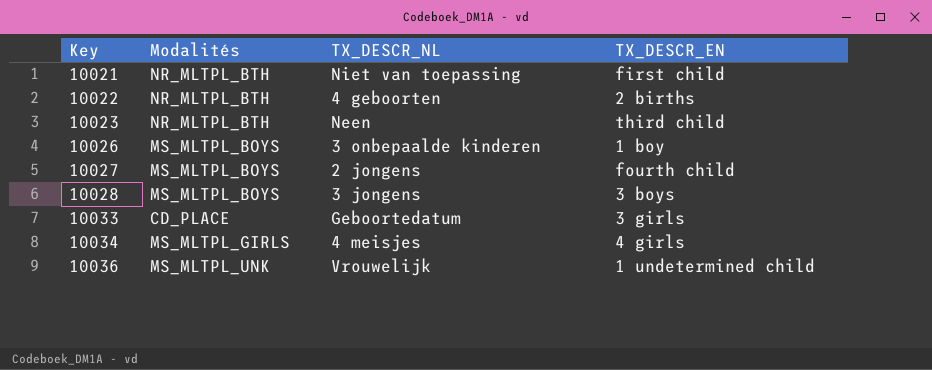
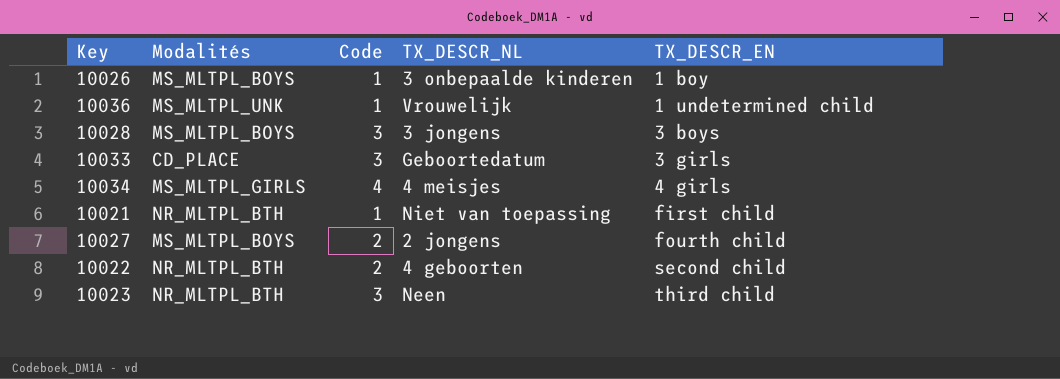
row order: Key ascending -> TX_DESCR_EN ascending
column Code | position: none -> 3
10022 | TX_DESCR_EN: 2 births -> second child

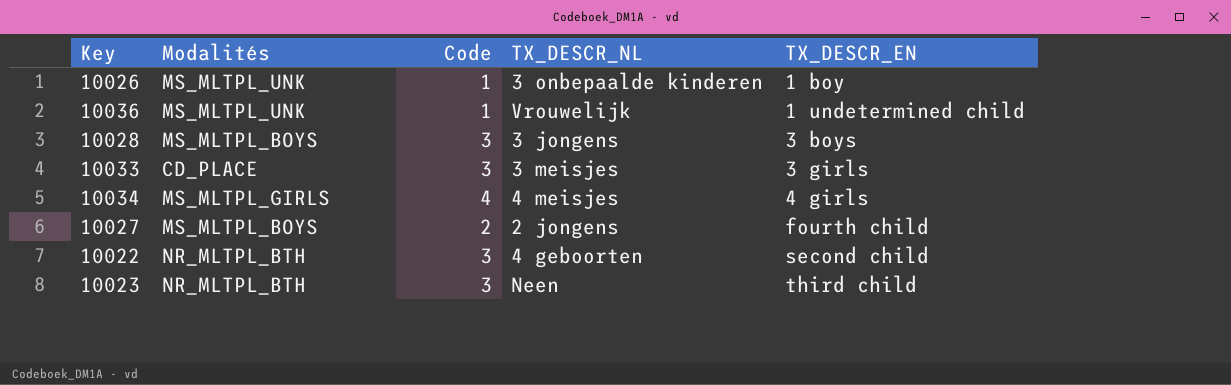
row 10021: NR_MLTPL_BTH | 1 | Niet van toepassing | first child -> none
10026 | Modalités: MS_MLTPL_BOYS -> MS_MLTPL_UNK
10033 | TX_DESCR_NL: Geboortedatum -> 3 meisjes
10022 | Code: 2 -> 3

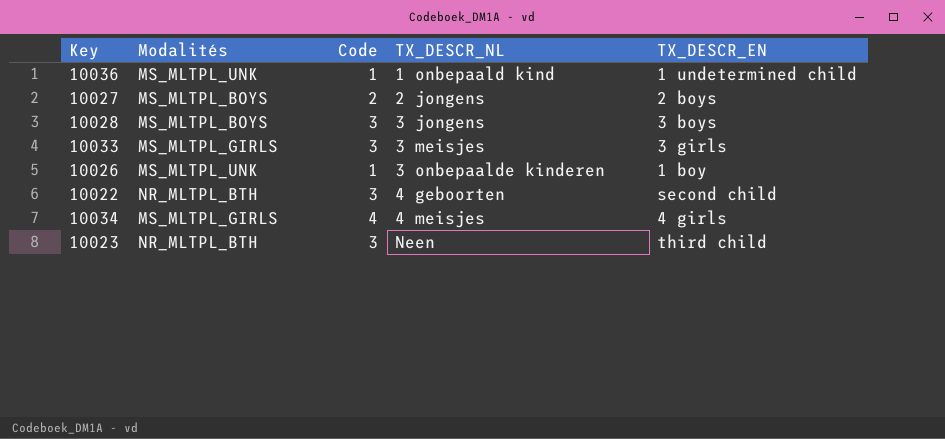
row order: TX_DESCR_EN ascending -> TX_DESCR_NL ascending
10036 | TX_DESCR_NL: Vrouwelijk -> 1 onbepaald kind
10027 | TX_DESCR_EN: fourth child -> 2 boys
10033 | Modalités: CD_PLACE -> MS_MLTPL_GIRLS

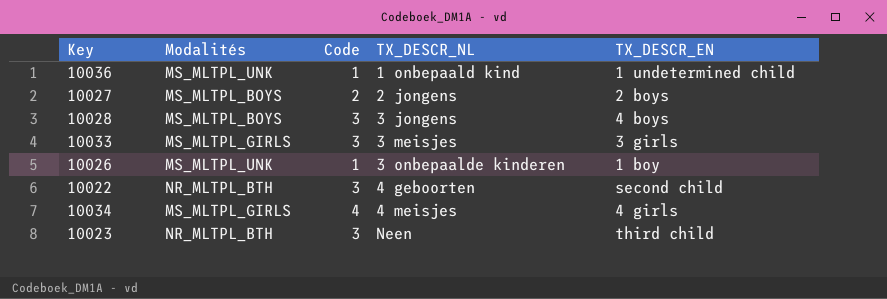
10028 | TX_DESCR_EN: 3 boys -> 4 boys

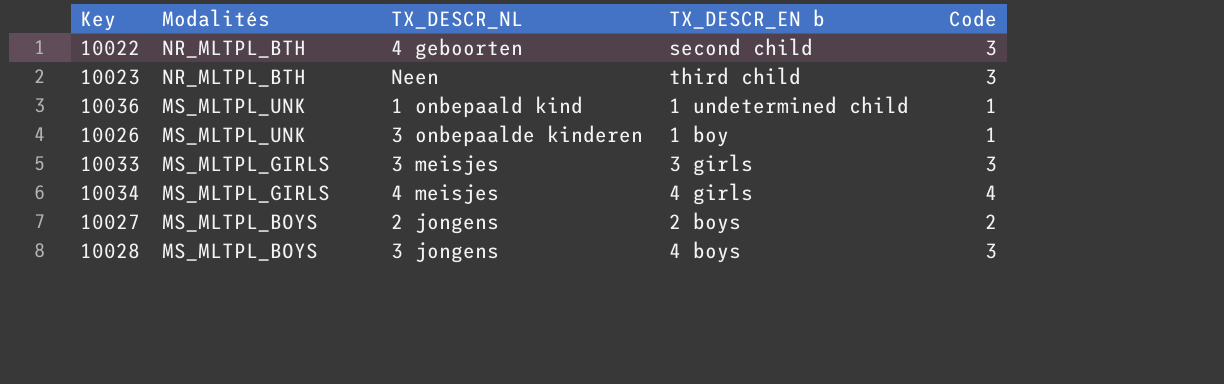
row order: TX_DESCR_NL ascending -> Modalités descending
column name: TX_DESCR_EN -> TX_DESCR_EN b
column Code | position: 3 -> 5

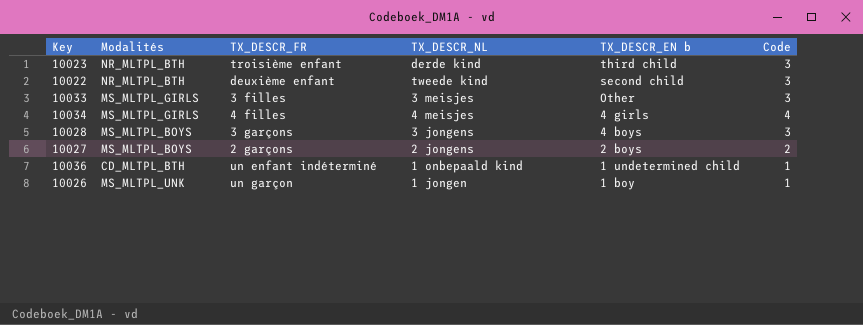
row order: Modalités descending -> TX_DESCR_EN b descending
column TX_DESCR_FR | position: none -> 3
10023 | TX_DESCR_NL: Neen -> derde kind
10022 | TX_DESCR_NL: 4 geboorten -> tweede kind
10033 | TX_DESCR_EN b: 3 girls -> Other
10036 | Modalités: MS_MLTPL_UNK -> CD_MLTPL_BTH
10026 | TX_DESCR_NL: 3 onbepaalde kinderen -> 1 jongen

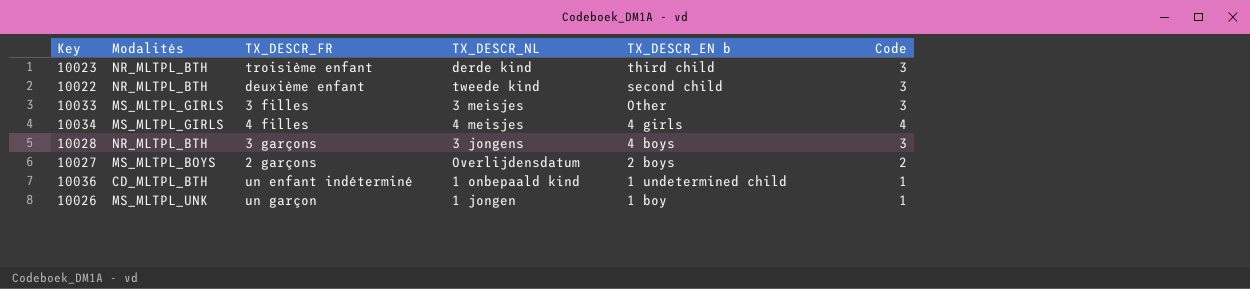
10028 | Modalités: MS_MLTPL_BOYS -> NR_MLTPL_BTH
10027 | TX_DESCR_NL: 2 jongens -> Overlijdensdatum

